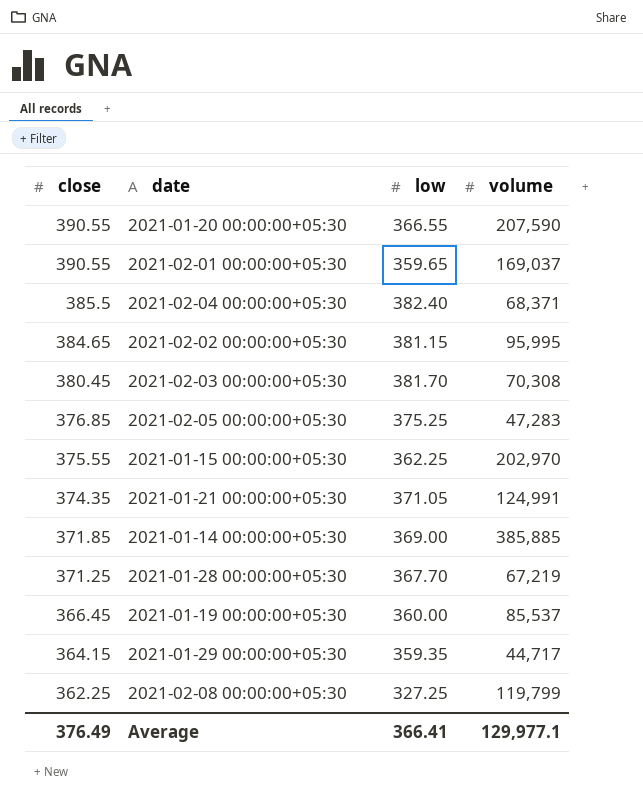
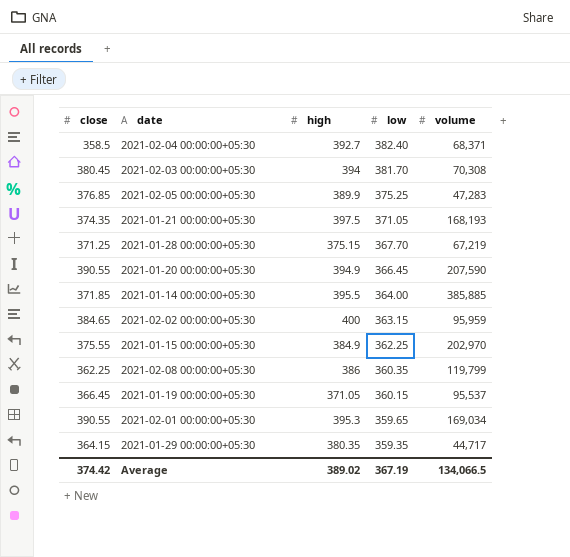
row order: close descending -> low descending
column high | position: none -> 3
2021-02-04 00:00:00+05:30 | close: 385.5 -> 358.5
2021-01-21 00:00:00+05:30 | volume: 124,991 -> 168,193
2021-01-20 00:00:00+05:30 | low: 366.55 -> 366.45
2021-01-14 00:00:00+05:30 | low: 369.00 -> 364.00
2021-02-02 00:00:00+05:30 | low: 381.15 -> 363.15
2021-02-02 00:00:00+05:30 | volume: 95,995 -> 95,959
2021-02-08 00:00:00+05:30 | low: 327.25 -> 360.35
2021-01-19 00:00:00+05:30 | low: 360.00 -> 360.15
2021-01-19 00:00:00+05:30 | volume: 85,537 -> 95,537
2021-02-01 00:00:00+05:30 | volume: 169,037 -> 169,034
Average | close: 376.49 -> 374.42
Average | low: 366.41 -> 367.19
Average | volume: 129,977.1 -> 134,066.5

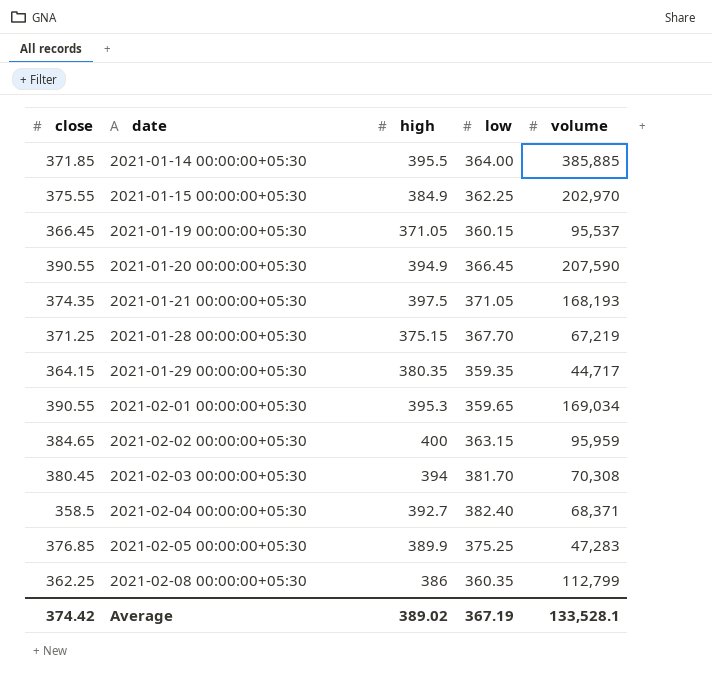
row order: low descending -> date ascending
2021-02-08 00:00:00+05:30 | volume: 119,799 -> 112,799
Average | volume: 134,066.5 -> 133,528.1

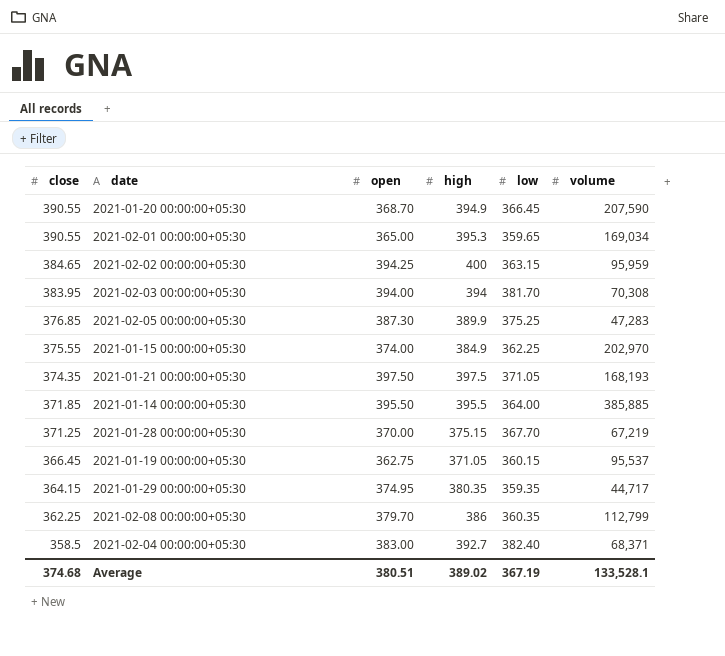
row order: date ascending -> close descending
column open | position: none -> 3
2021-02-03 00:00:00+05:30 | close: 380.45 -> 383.95
Average | close: 374.42 -> 374.68

